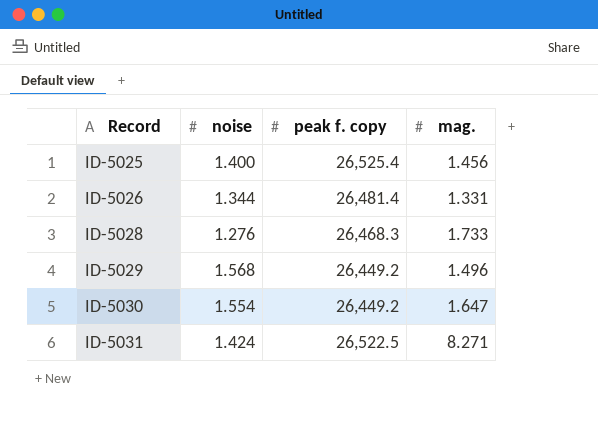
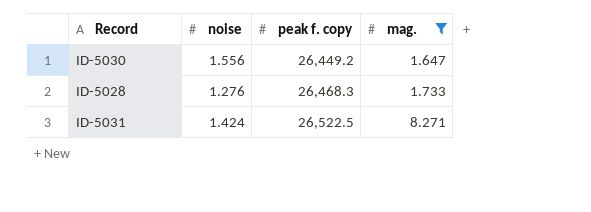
filter: none -> mag. >= 1.647
row order: Record ascending -> peak f. copy ascending
ID-5030 | noise: 1.554 -> 1.556

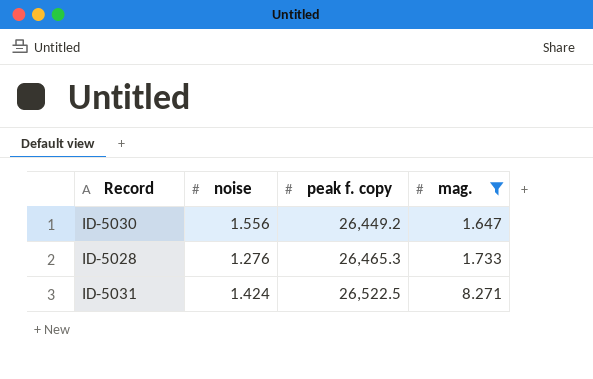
ID-5028 | peak f. copy: 26,468.3 -> 26,465.3

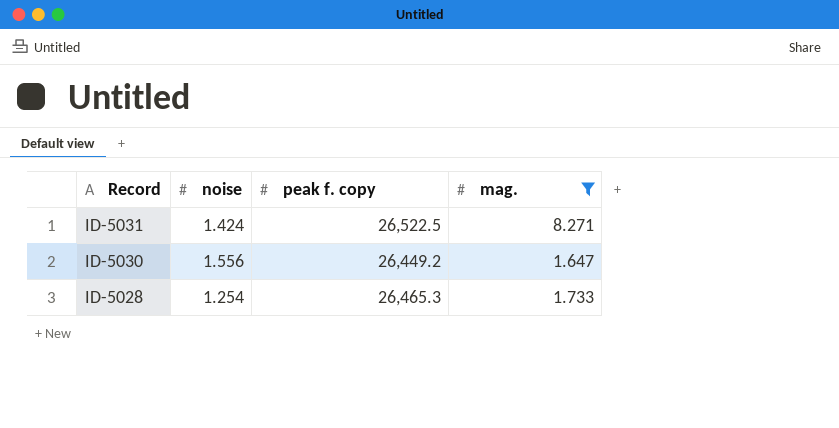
row order: peak f. copy ascending -> Record descending
ID-5028 | noise: 1.276 -> 1.254

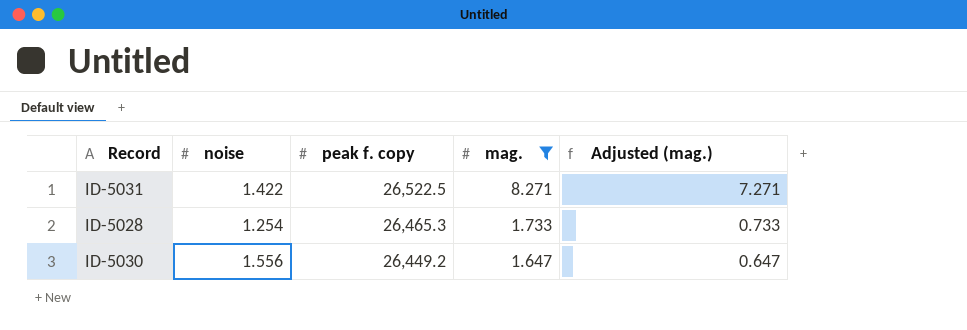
row order: Record descending -> peak f. copy descending
column Adjusted (mag.) | formula: none -> [mag.] - 1
ID-5031 | noise: 1.424 -> 1.422

